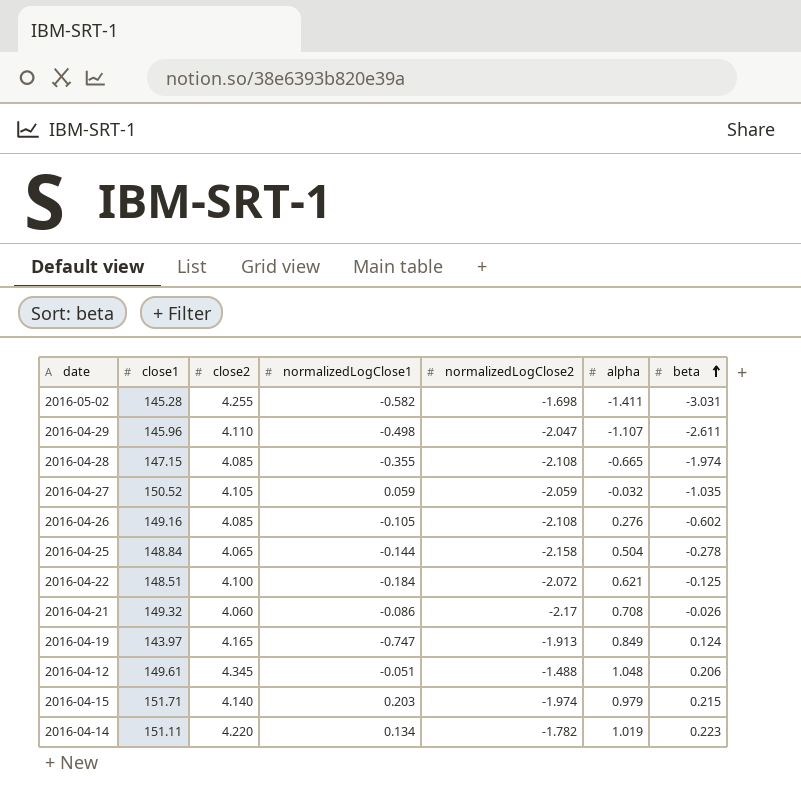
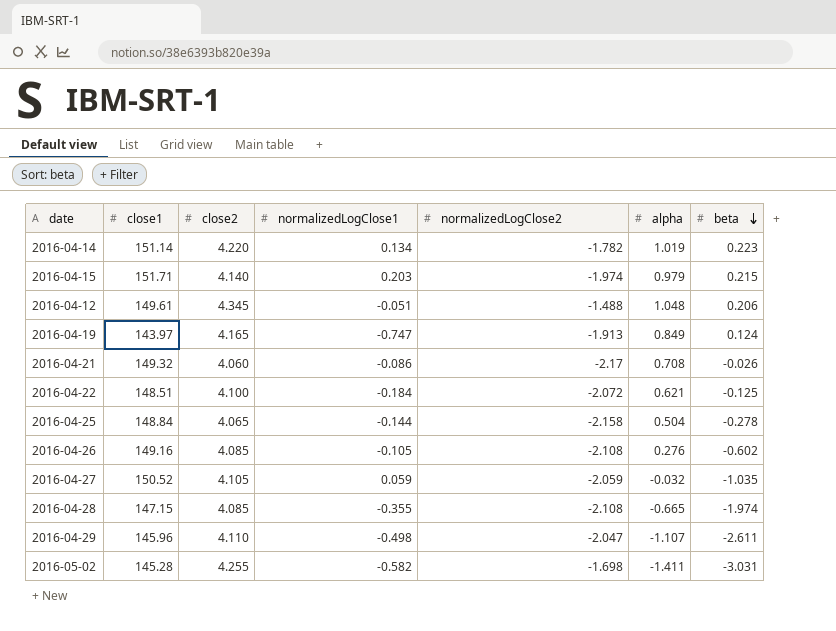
row order: beta ascending -> beta descending
2016-04-14 | close1: 151.11 -> 151.14

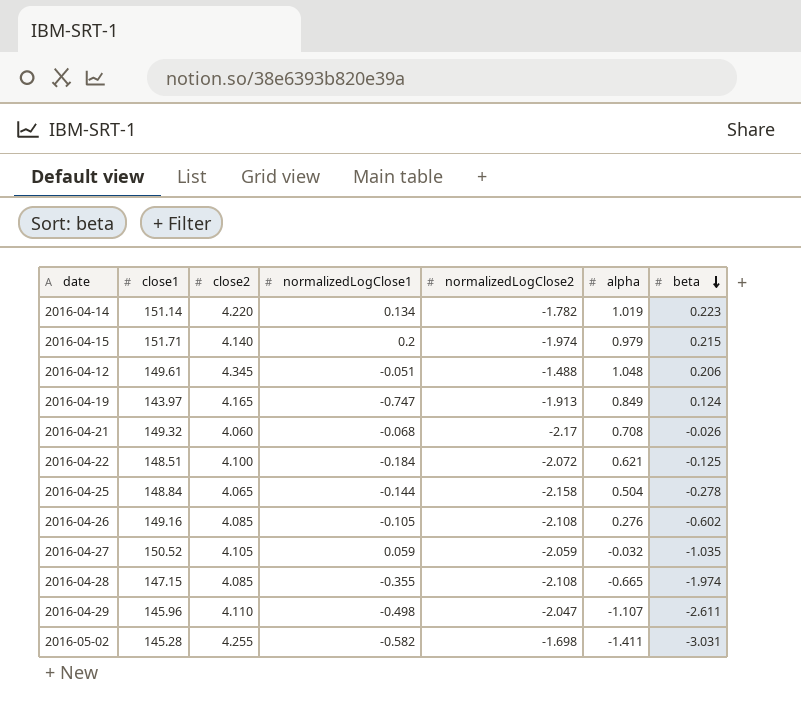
2016-04-15 | normalizedLogClose1: 0.203 -> 0.2
2016-04-21 | normalizedLogClose1: -0.086 -> -0.068

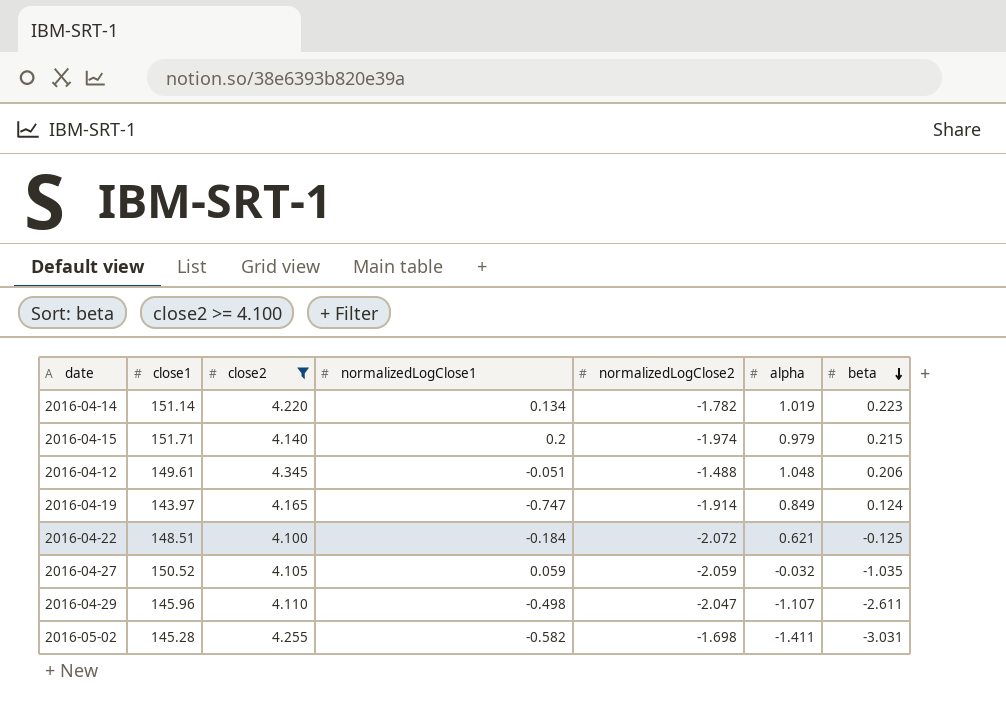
filter: none -> close2 >= 4.100
2016-04-19 | normalizedLogClose2: -1.913 -> -1.914

